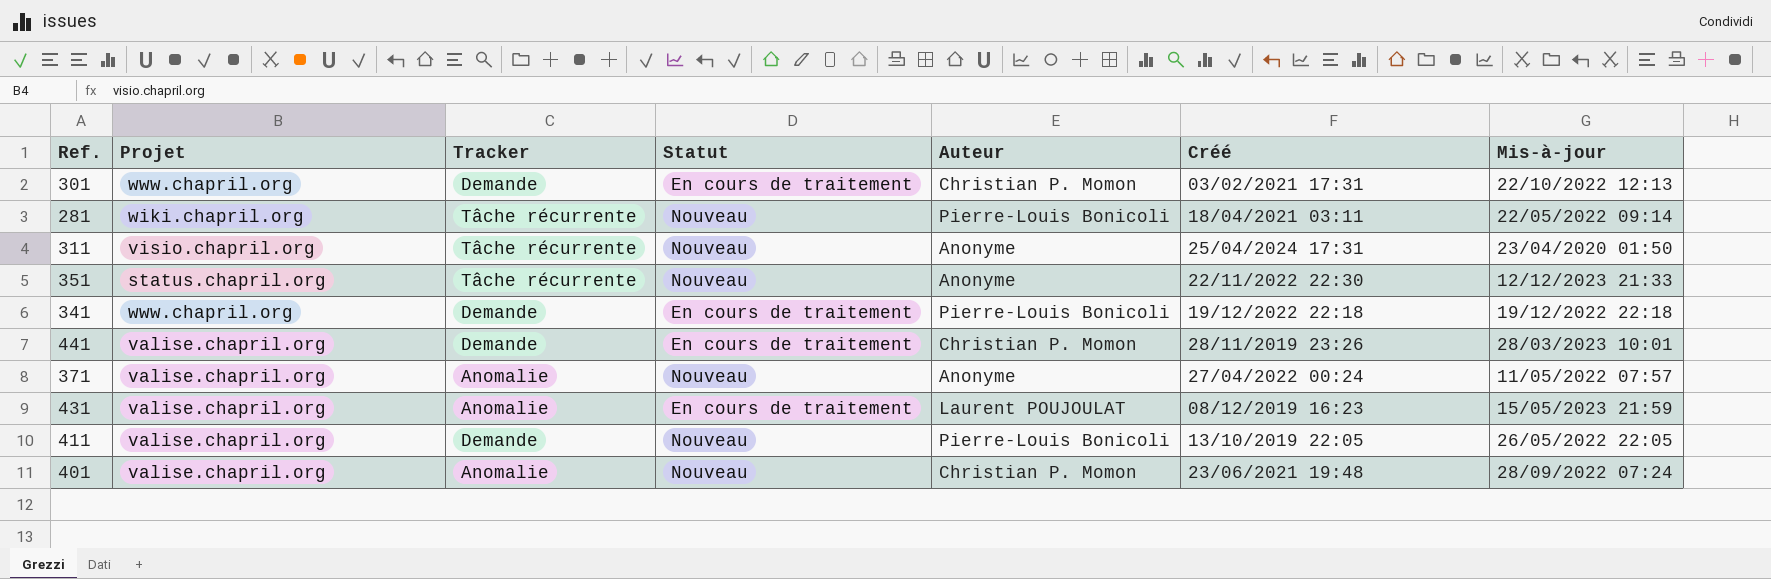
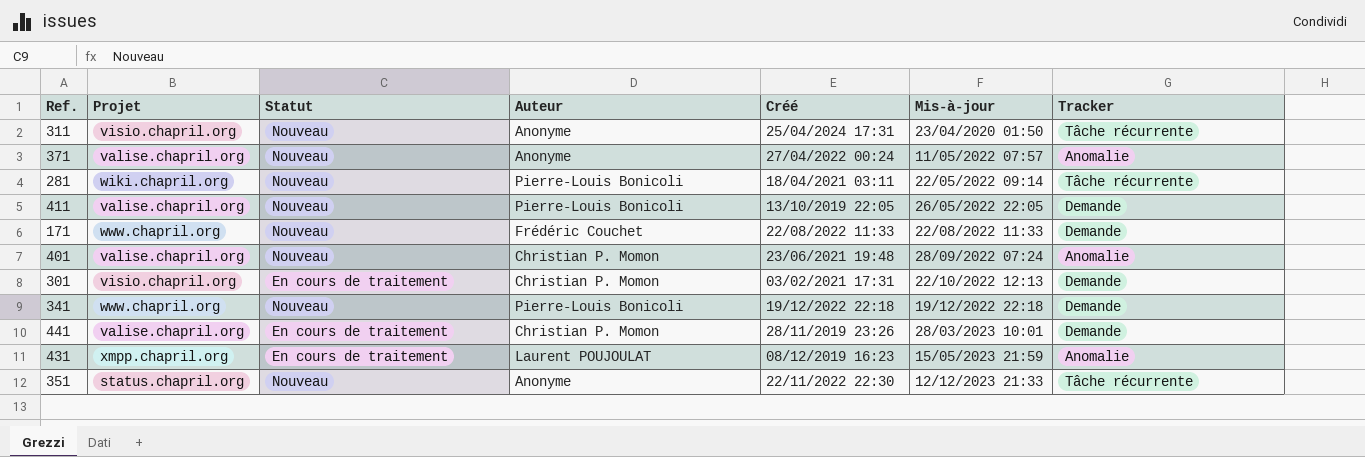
row order: none -> Mis-à-jour ascending
column Tracker | position: 3 -> 7
row 171: none -> www.chapril.org | Nouveau | Frédéric Couchet | 22/08/2022 11:33 | 22/08/2022 11:33 | Demande
301 | Projet: www.chapril.org -> visio.chapril.org
341 | Statut: En cours de traitement -> Nouveau
431 | Projet: valise.chapril.org -> xmpp.chapril.org

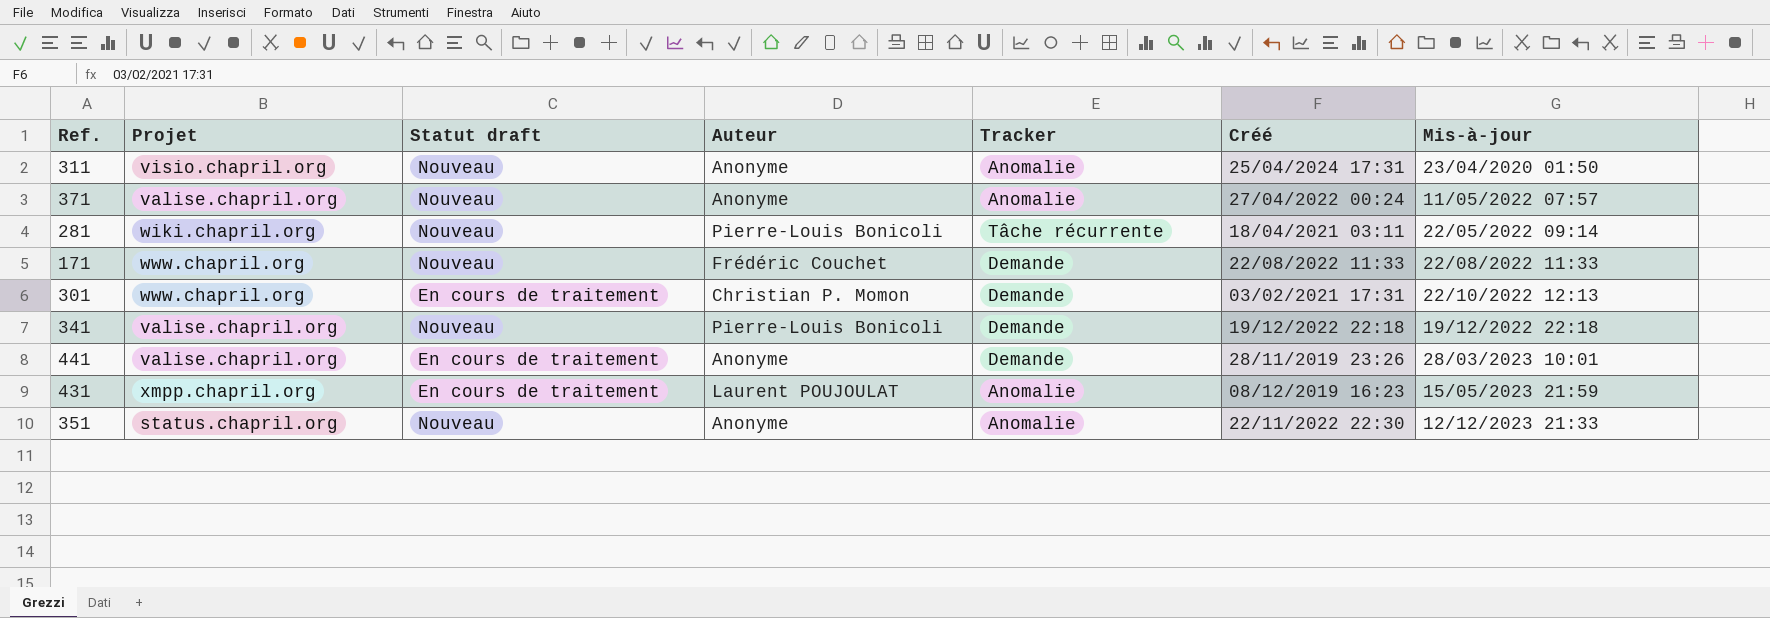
column name: Statut -> Statut draft
column Tracker | position: 7 -> 5
row 411: valise.chapril.org | Nouveau | Pierre-Louis Bonicoli | 13/10/2019 22:05 | 26/05/2022 22:05 | Demande -> none
row 401: valise.chapril.org | Nouveau | Christian P. Momon | 23/06/2021 19:48 | 28/09/2022 07:24 | Anomalie -> none
311 | Tracker: Tâche récurrente -> Anomalie
301 | Projet: visio.chapril.org -> www.chapril.org
341 | Projet: www.chapril.org -> valise.chapril.org
441 | Auteur: Christian P. Momon -> Anonyme
351 | Tracker: Tâche récurrente -> Anomalie

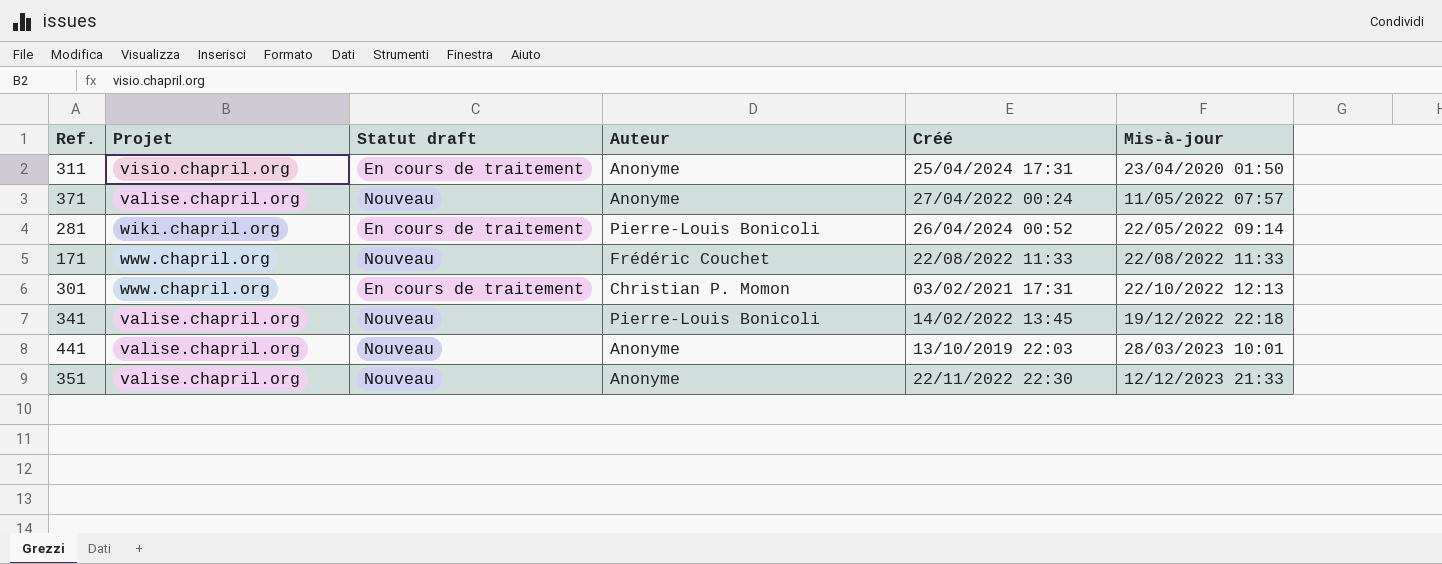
column Tracker | position: 5 -> none
row 431: xmpp.chapril.org | En cours de traitement | Laurent POUJOULAT | Anomalie | 08/12/2019 16:23 | 15/05/2023 21:59 -> none
311 | Statut draft: Nouveau -> En cours de traitement
281 | Statut draft: Nouveau -> En cours de traitement
281 | Créé: 18/04/2021 03:11 -> 26/04/2024 00:52
341 | Créé: 19/12/2022 22:18 -> 14/02/2022 13:45
441 | Statut draft: En cours de traitement -> Nouveau
441 | Créé: 28/11/2019 23:26 -> 13/10/2019 22:03
351 | Projet: status.chapril.org -> valise.chapril.org

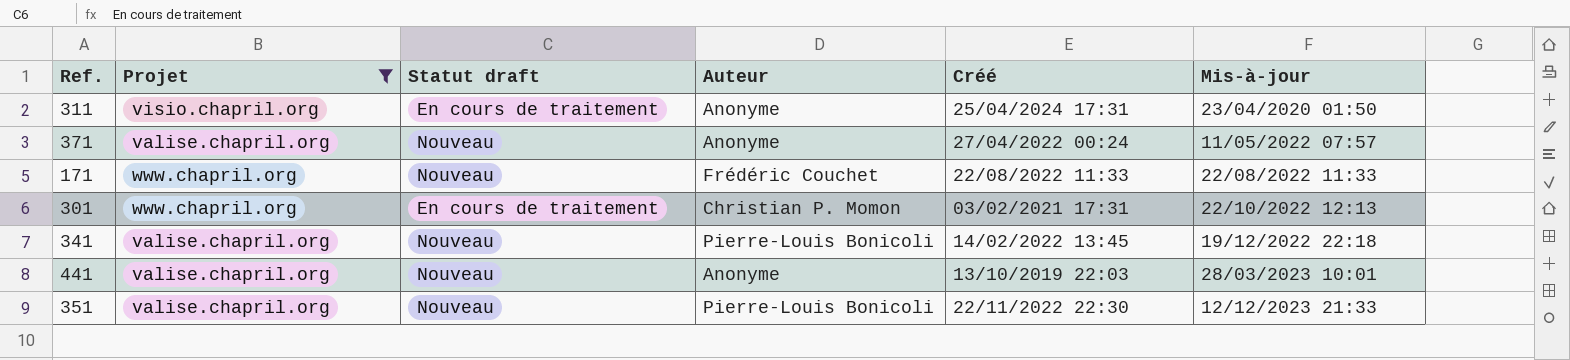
filter: none -> Projet != wiki.chapril.org
351 | Auteur: Anonyme -> Pierre-Louis Bonicoli

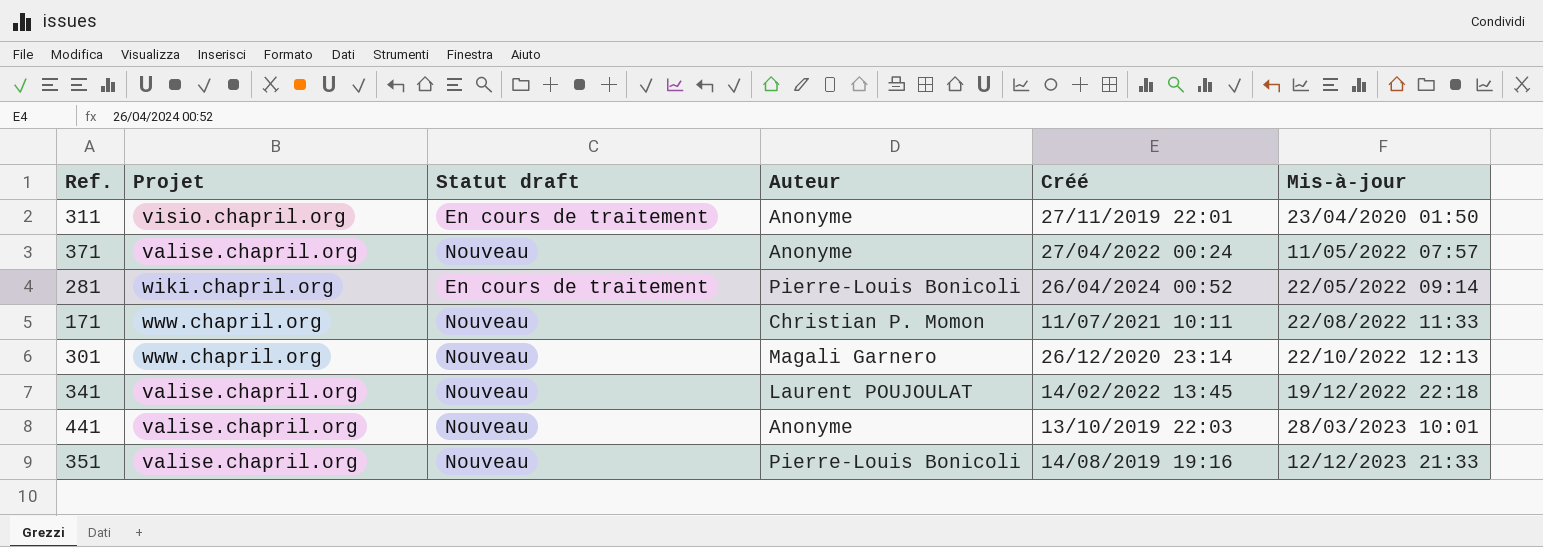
filter: Projet != wiki.chapril.org -> none
311 | Créé: 25/04/2024 17:31 -> 27/11/2019 22:01
171 | Auteur: Frédéric Couchet -> Christian P. Momon
171 | Créé: 22/08/2022 11:33 -> 11/07/2021 10:11
301 | Statut draft: En cours de traitement -> Nouveau
301 | Auteur: Christian P. Momon -> Magali Garnero
301 | Créé: 03/02/2021 17:31 -> 26/12/2020 23:14
341 | Auteur: Pierre-Louis Bonicoli -> Laurent POUJOULAT
351 | Créé: 22/11/2022 22:30 -> 14/08/2019 19:16

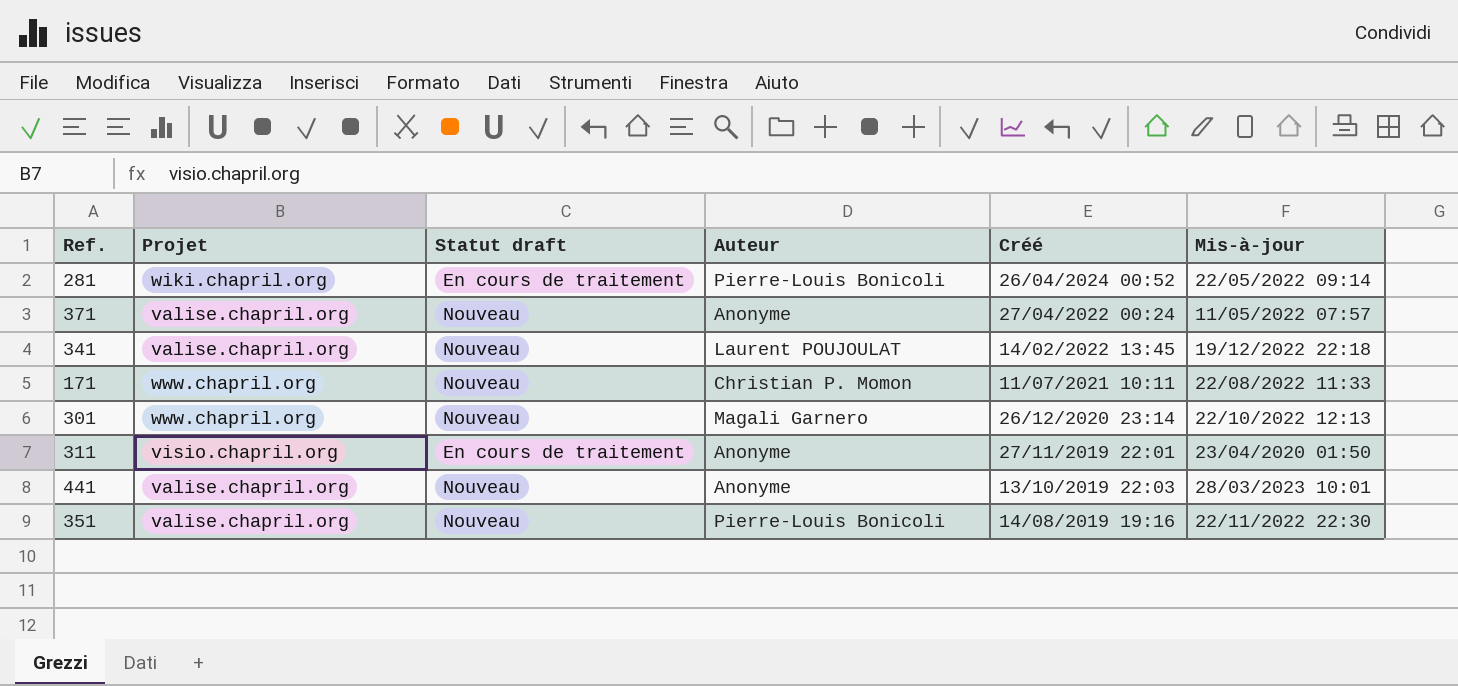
row order: Mis-à-jour ascending -> Créé descending
351 | Mis-à-jour: 12/12/2023 21:33 -> 22/11/2022 22:30

